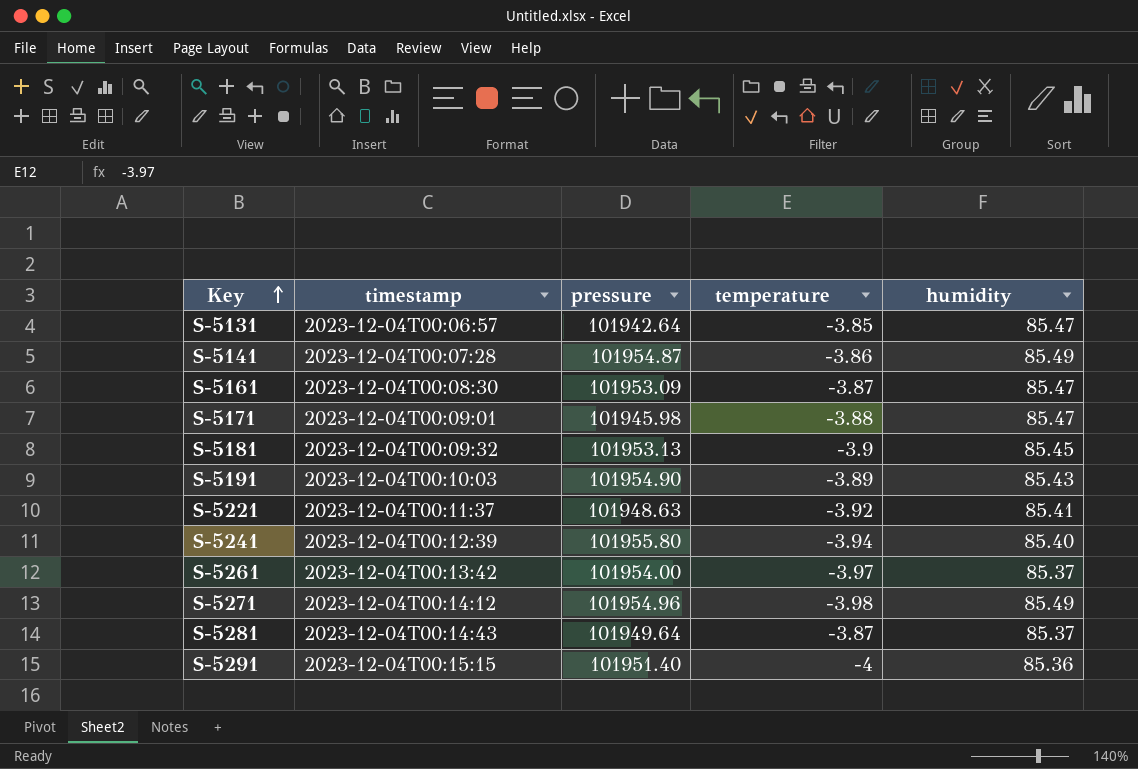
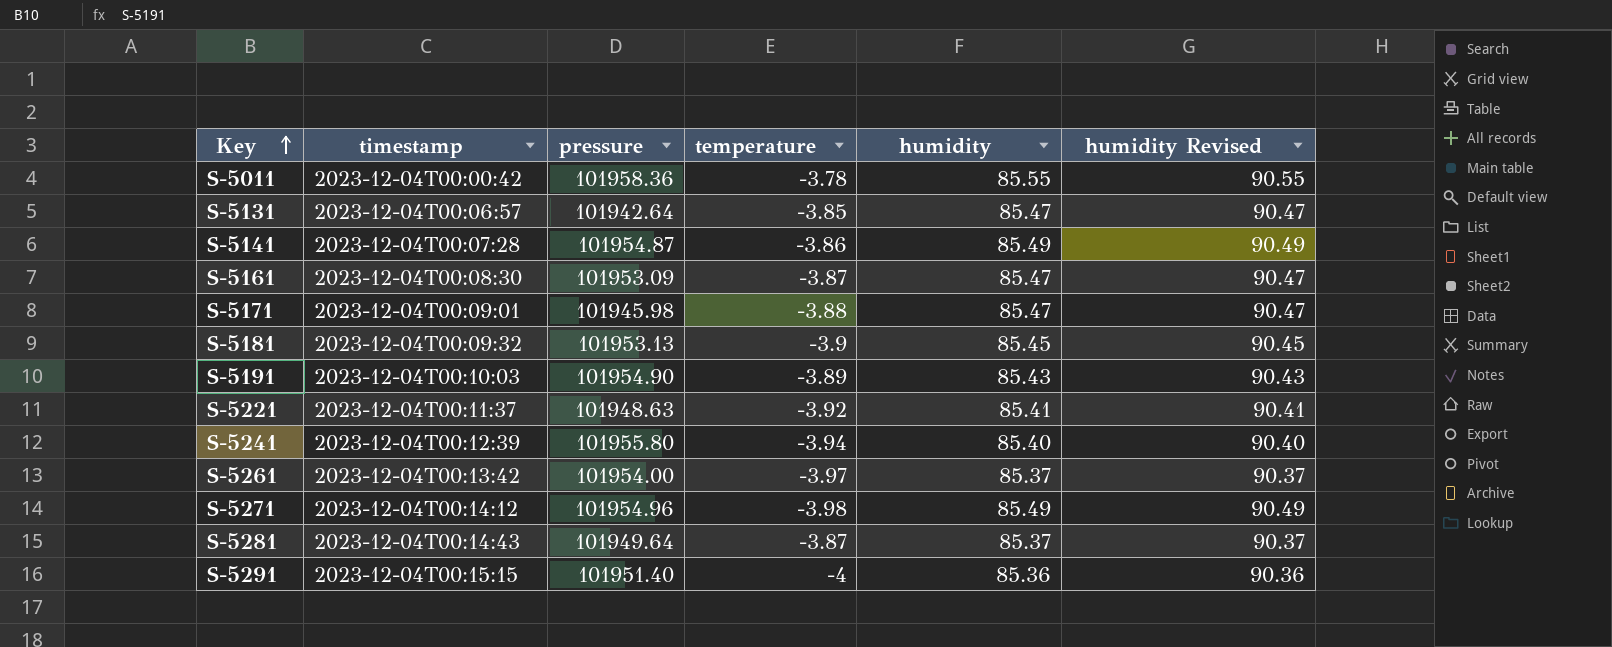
column humidity Revised | formula: none -> [humidity] + 5
row S-5011: none -> 2023-12-04T00:00:42 | 101958.36 | -3.78 | 85.55 | 90.55

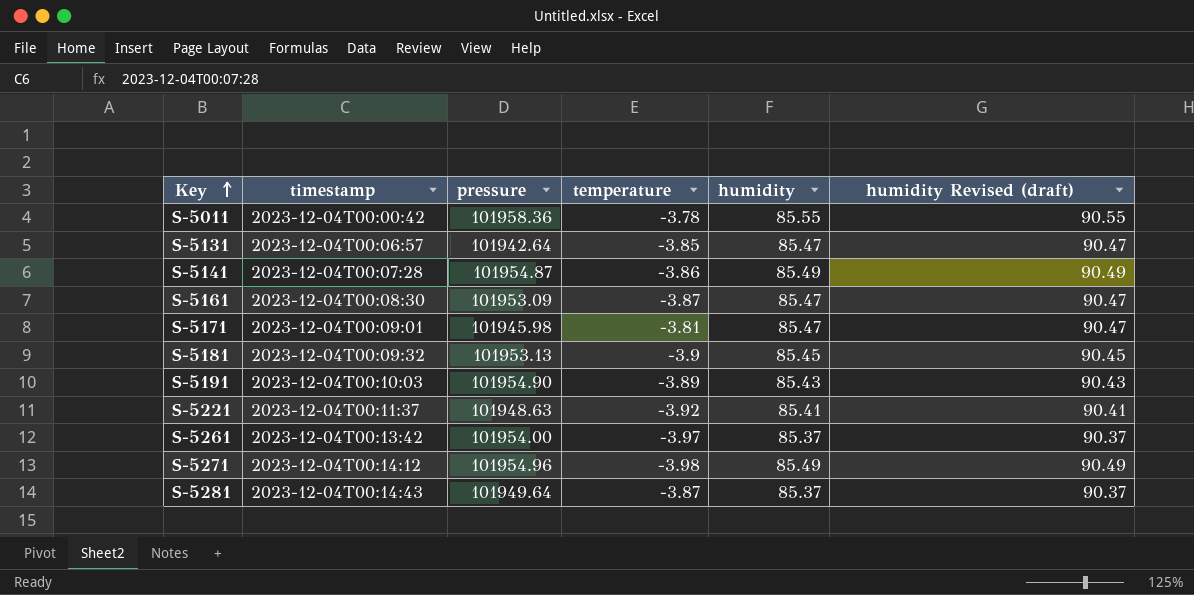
column name: humidity Revised -> humidity Revised (draft)
row S-5241: 2023-12-04T00:12:39 | 101955.80 | -3.94 | 85.40 | 90.40 -> none
row S-5291: 2023-12-04T00:15:15 | 101951.40 | -4 | 85.36 | 90.36 -> none
S-5171 | temperature: -3.88 -> -3.81

